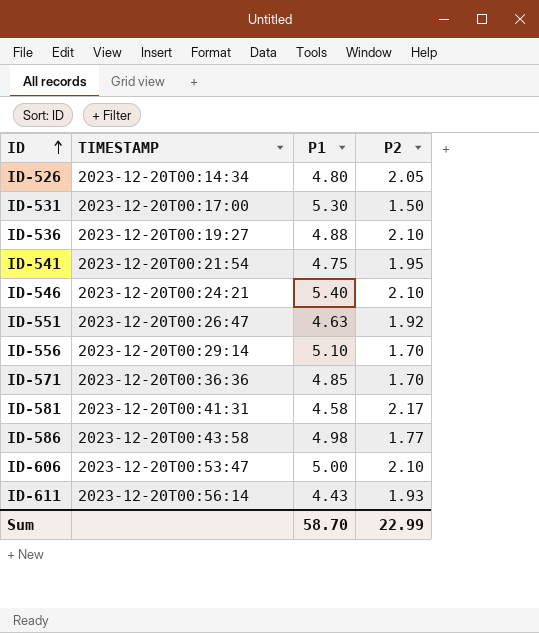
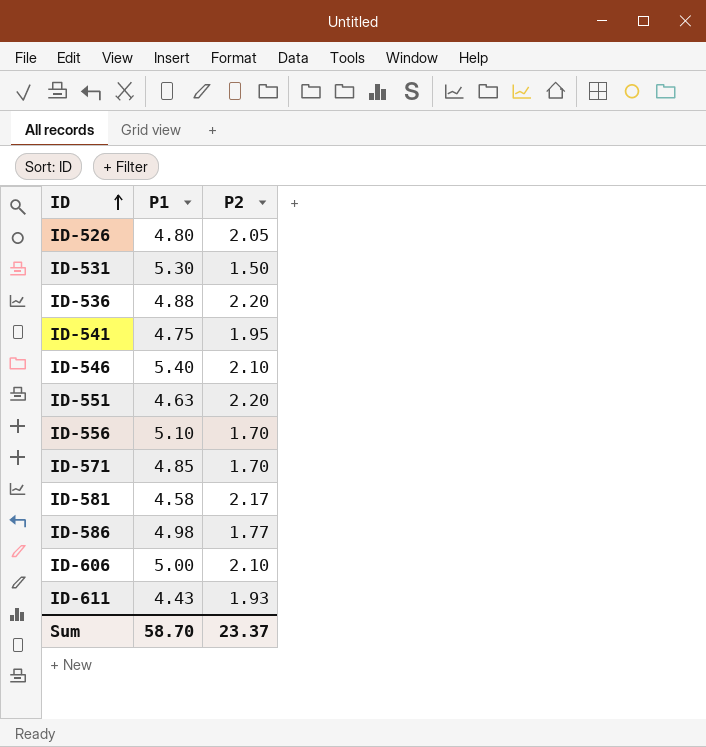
column TIMESTAMP | position: 2 -> none
ID-536 | P2: 2.10 -> 2.20
ID-551 | P2: 1.92 -> 2.20
Sum | P2: 22.99 -> 23.37

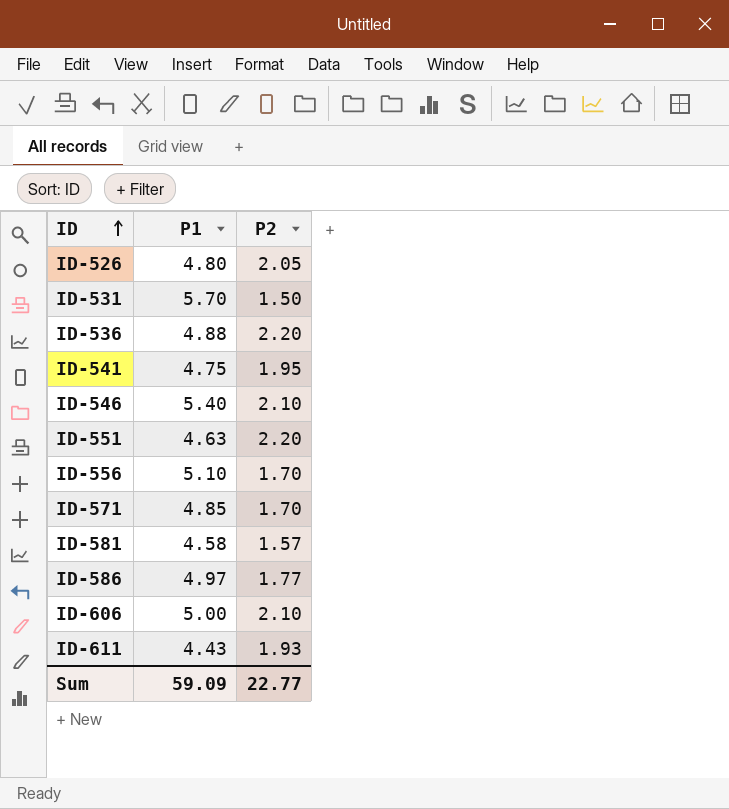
ID-531 | P1: 5.30 -> 5.70
ID-581 | P2: 2.17 -> 1.57
ID-586 | P1: 4.98 -> 4.97
Sum | P1: 58.70 -> 59.09
Sum | P2: 23.37 -> 22.77

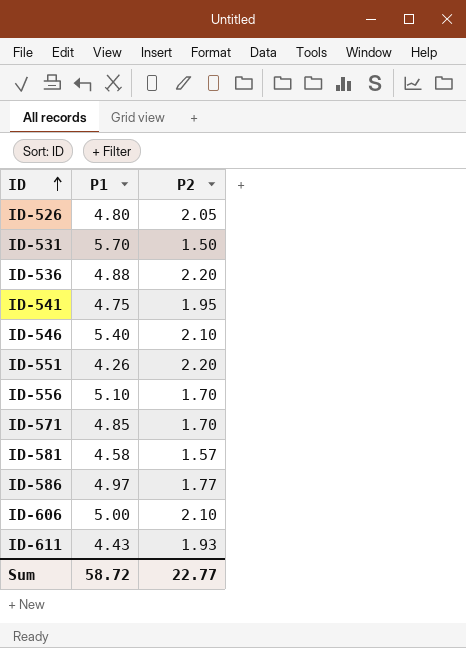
ID-551 | P1: 4.63 -> 4.26
Sum | P1: 59.09 -> 58.72

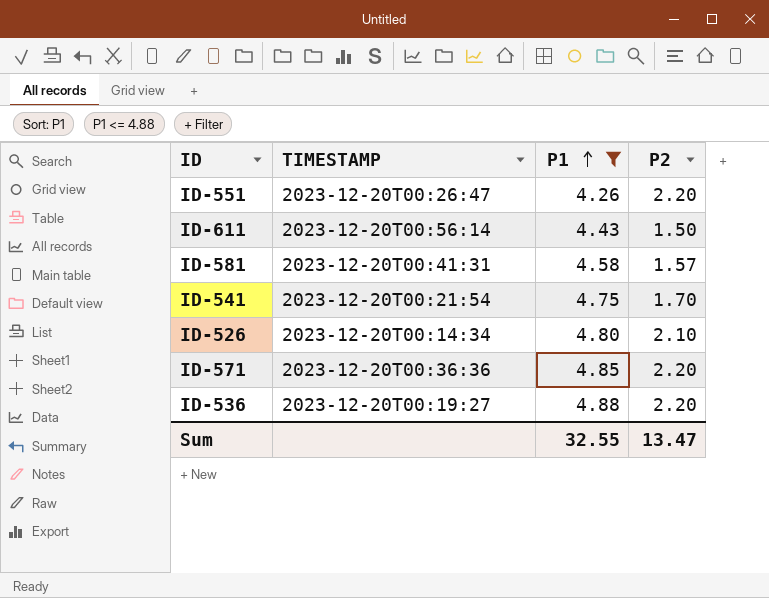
filter: none -> P1 <= 4.88
row order: ID ascending -> P1 ascending
column TIMESTAMP | position: none -> 2
ID-611 | P2: 1.93 -> 1.50
ID-541 | P2: 1.95 -> 1.70
ID-526 | P2: 2.05 -> 2.10
ID-571 | P2: 1.70 -> 2.20
Sum | P1: 58.72 -> 32.55
Sum | P2: 22.77 -> 13.47

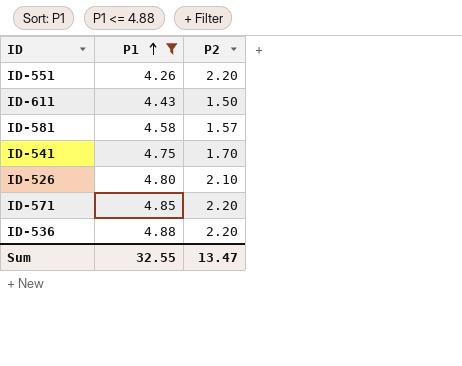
column TIMESTAMP | position: 2 -> none

